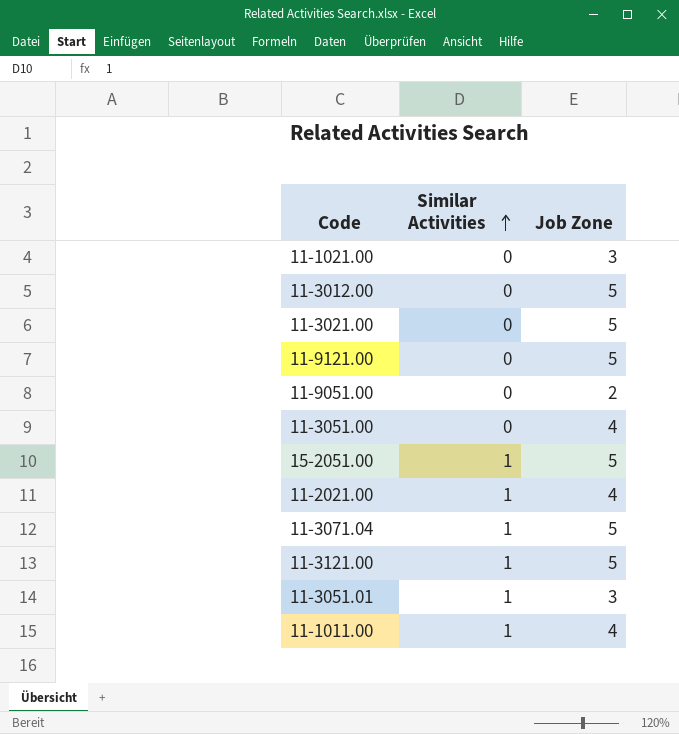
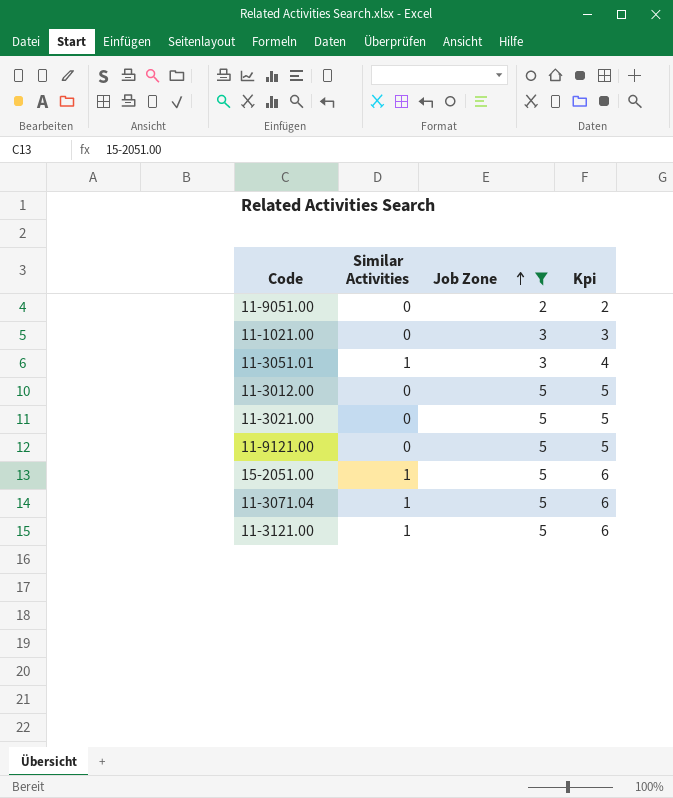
filter: none -> Job Zone != 4
row order: Similar Activities ascending -> Job Zone ascending
column Kpi | formula: none -> [Similar Activities] + [Job Zone]

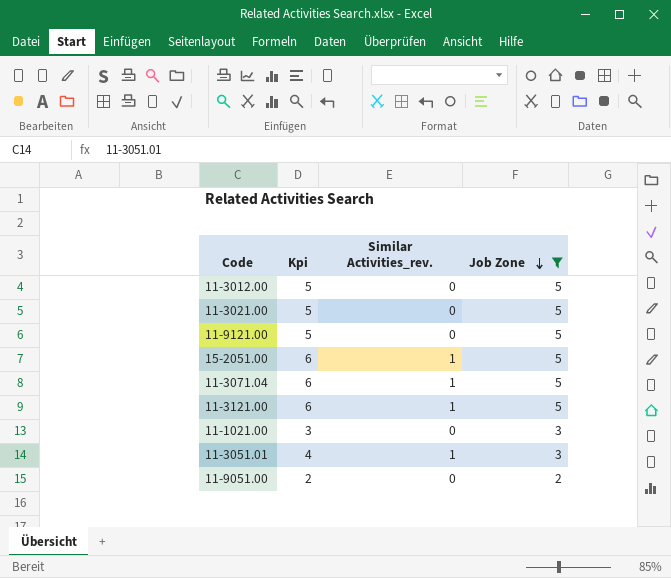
row order: Job Zone ascending -> Job Zone descending
column Kpi | position: 4 -> 2
column name: Similar Activities -> Similar Activities_rev.

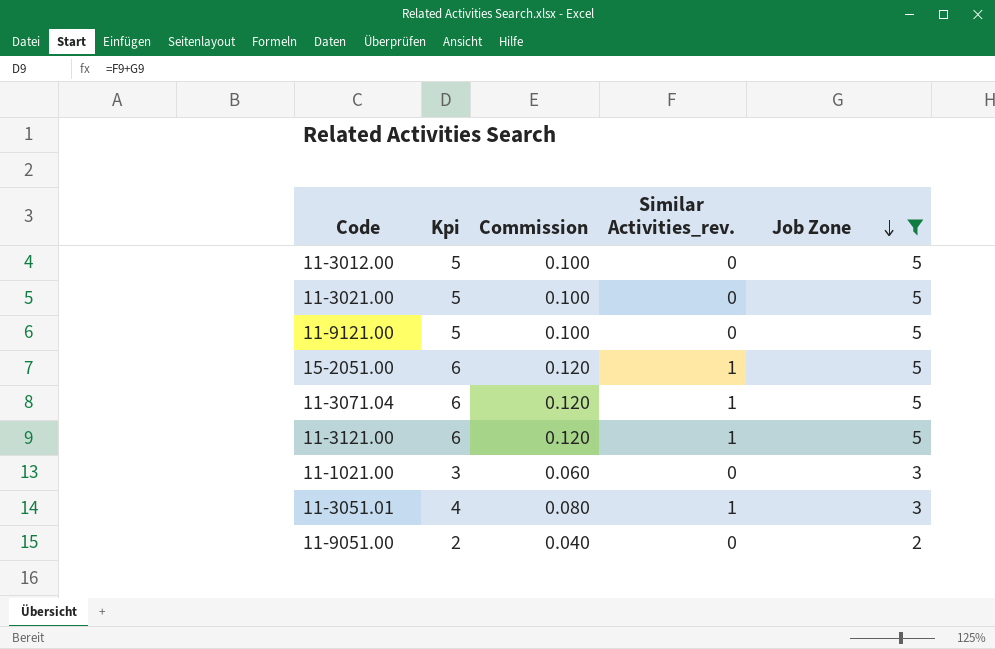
column Commission | formula: none -> [Kpi] * 0.02

